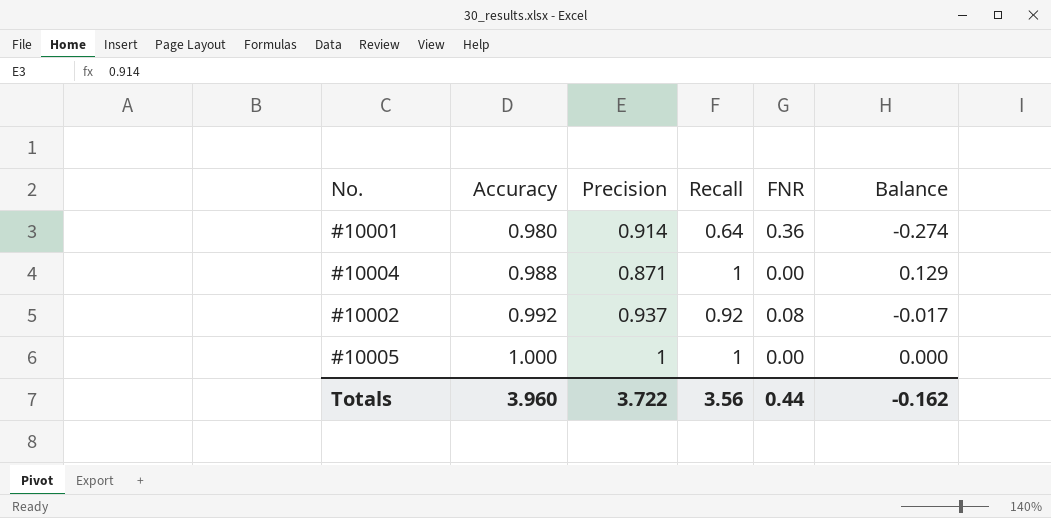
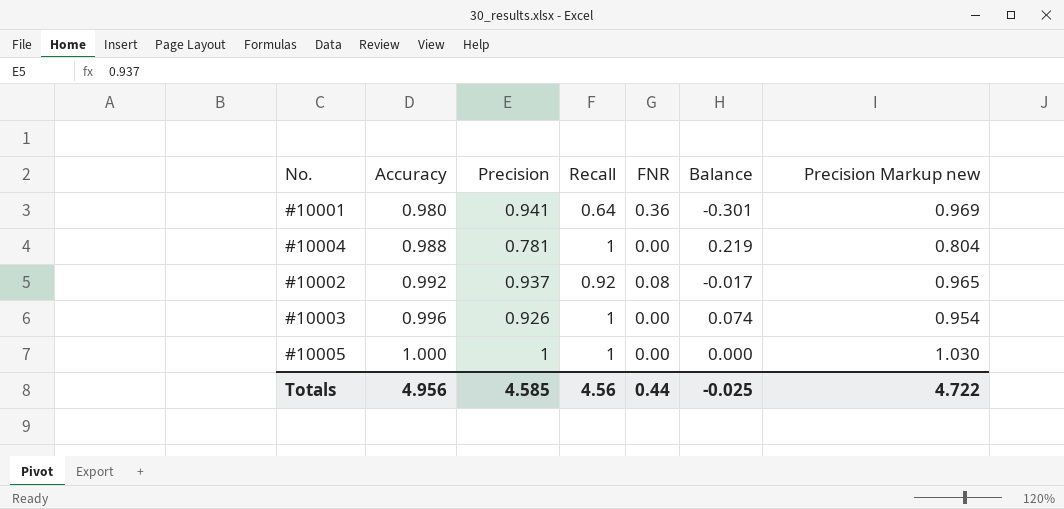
column Precision Markup new | formula: none -> [Precision] * 1.03
#10001 | Precision: 0.914 -> 0.941
#10001 | Balance: -0.274 -> -0.301
#10004 | Precision: 0.871 -> 0.781
#10004 | Balance: 0.129 -> 0.219
row #10003: none -> 0.996 | 0.926 | 1 | 0.00 | 0.074 | 0.954
Totals | Accuracy: 3.960 -> 4.956
Totals | Precision: 3.722 -> 4.585
Totals | Recall: 3.56 -> 4.56
Totals | Balance: -0.162 -> -0.025

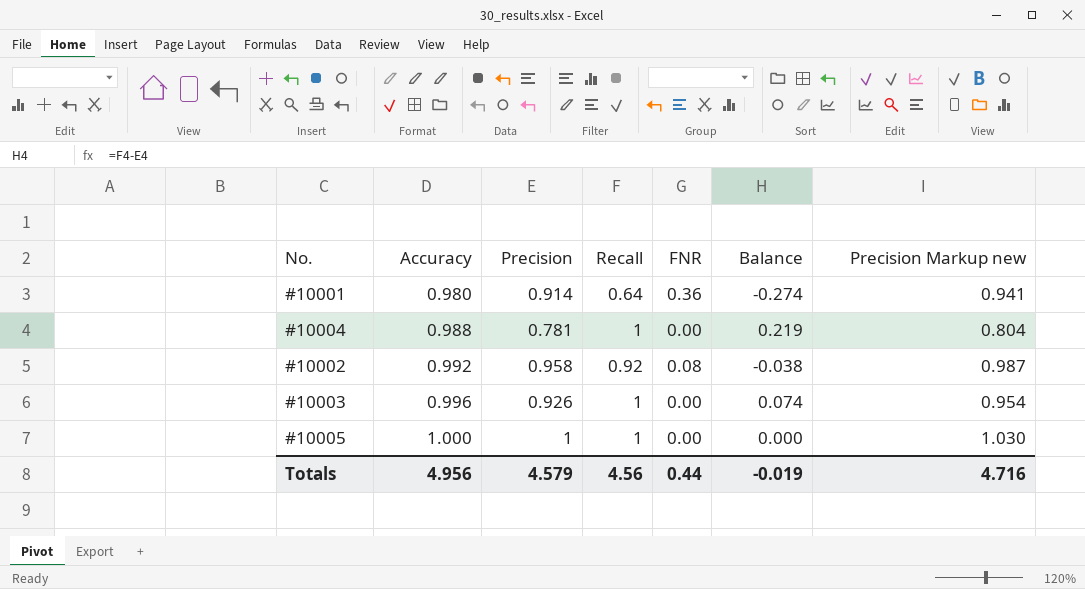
#10001 | Precision: 0.941 -> 0.914
#10001 | Balance: -0.301 -> -0.274
#10001 | Precision Markup new: 0.969 -> 0.941
#10002 | Precision: 0.937 -> 0.958
#10002 | Balance: -0.017 -> -0.038
#10002 | Precision Markup new: 0.965 -> 0.987
Totals | Precision: 4.585 -> 4.579
Totals | Balance: -0.025 -> -0.019
Totals | Precision Markup new: 4.722 -> 4.716

